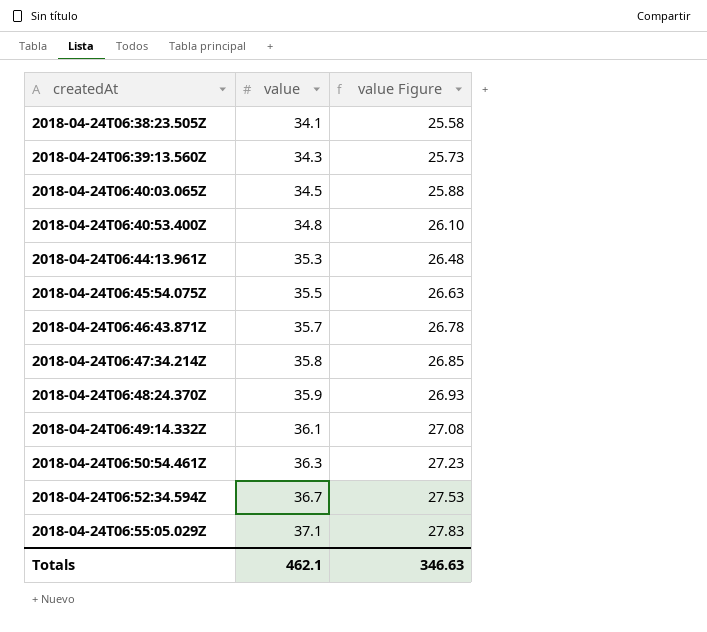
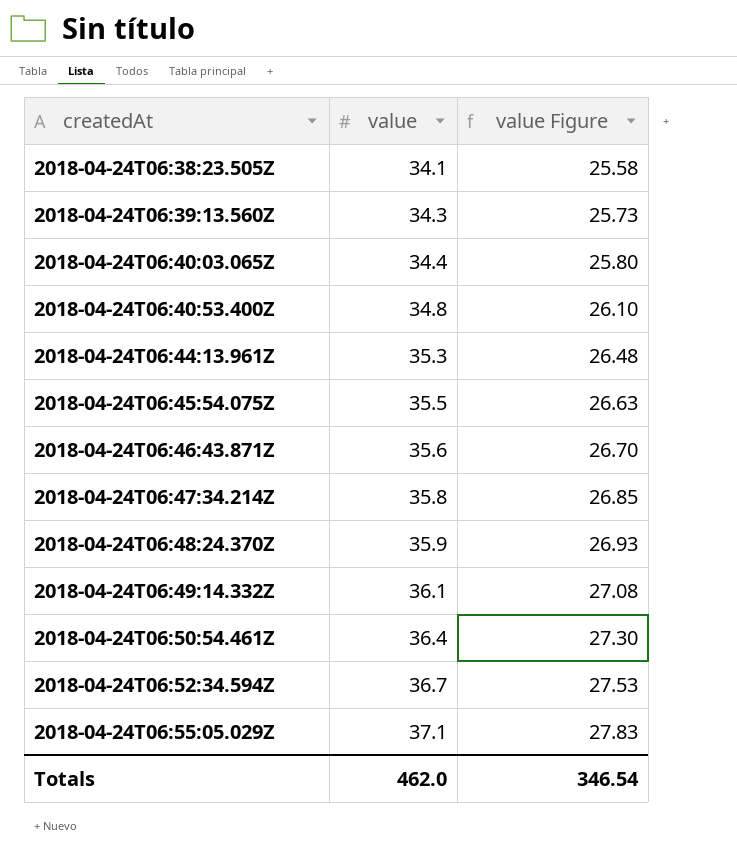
2018-04-24T06:40:03.065Z | value: 34.5 -> 34.4
2018-04-24T06:40:03.065Z | value Figure: 25.88 -> 25.80
2018-04-24T06:46:43.871Z | value: 35.7 -> 35.6
2018-04-24T06:46:43.871Z | value Figure: 26.78 -> 26.70
2018-04-24T06:50:54.461Z | value: 36.3 -> 36.4
2018-04-24T06:50:54.461Z | value Figure: 27.23 -> 27.30
Totals | value: 462.1 -> 462.0
Totals | value Figure: 346.63 -> 346.54

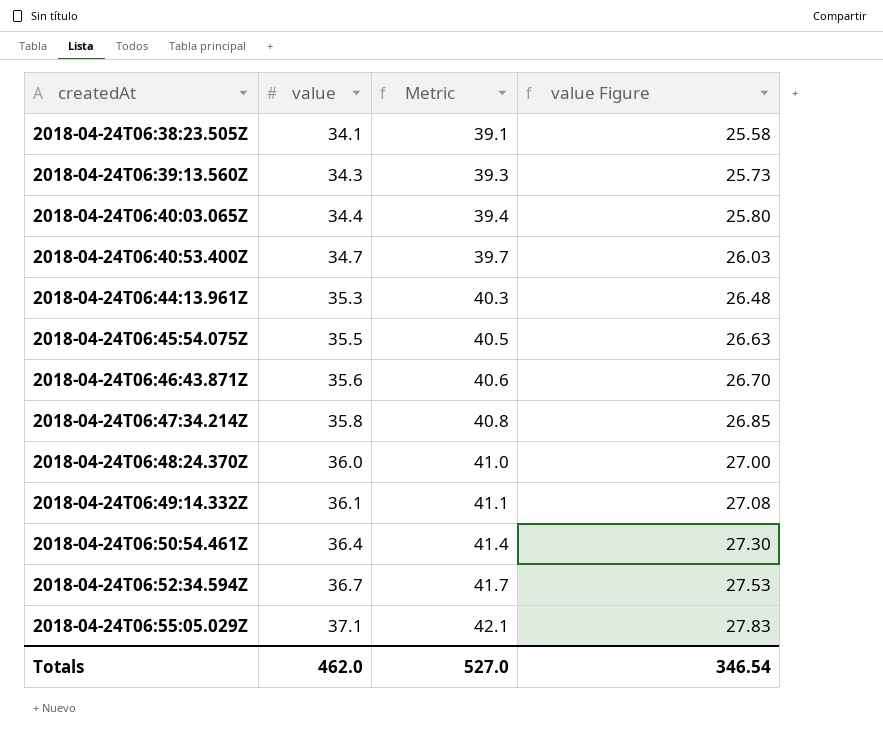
column Metric | formula: none -> [value] + 5
2018-04-24T06:40:53.400Z | value: 34.8 -> 34.7
2018-04-24T06:40:53.400Z | value Figure: 26.10 -> 26.03
2018-04-24T06:48:24.370Z | value: 35.9 -> 36.0
2018-04-24T06:48:24.370Z | value Figure: 26.93 -> 27.00

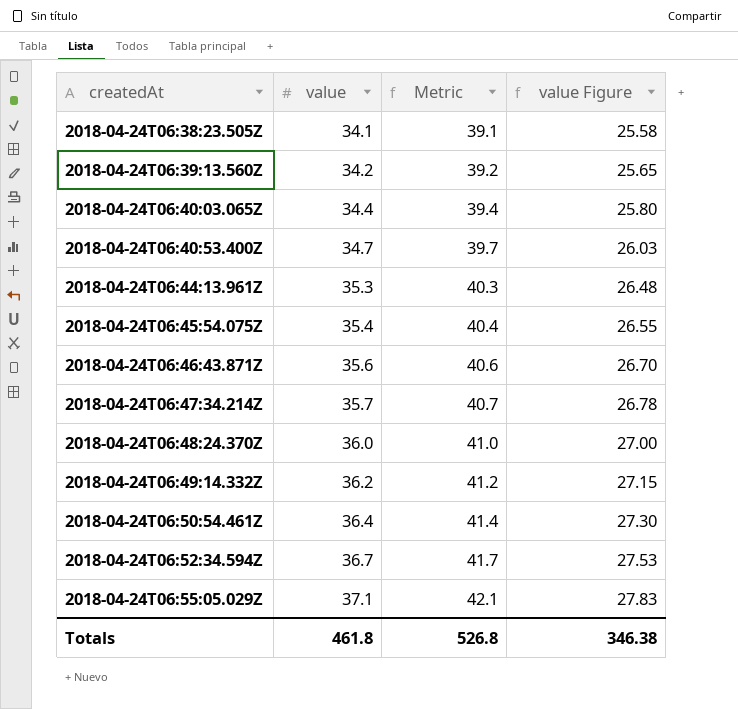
2018-04-24T06:39:13.560Z | value: 34.3 -> 34.2
2018-04-24T06:39:13.560Z | Metric: 39.3 -> 39.2
2018-04-24T06:39:13.560Z | value Figure: 25.73 -> 25.65
2018-04-24T06:45:54.075Z | value: 35.5 -> 35.4
2018-04-24T06:45:54.075Z | Metric: 40.5 -> 40.4
2018-04-24T06:45:54.075Z | value Figure: 26.63 -> 26.55
2018-04-24T06:47:34.214Z | value: 35.8 -> 35.7
2018-04-24T06:47:34.214Z | Metric: 40.8 -> 40.7
2018-04-24T06:47:34.214Z | value Figure: 26.85 -> 26.78
2018-04-24T06:49:14.332Z | value: 36.1 -> 36.2
2018-04-24T06:49:14.332Z | Metric: 41.1 -> 41.2
2018-04-24T06:49:14.332Z | value Figure: 27.08 -> 27.15
Totals | value: 462.0 -> 461.8
Totals | Metric: 527.0 -> 526.8
Totals | value Figure: 346.54 -> 346.38

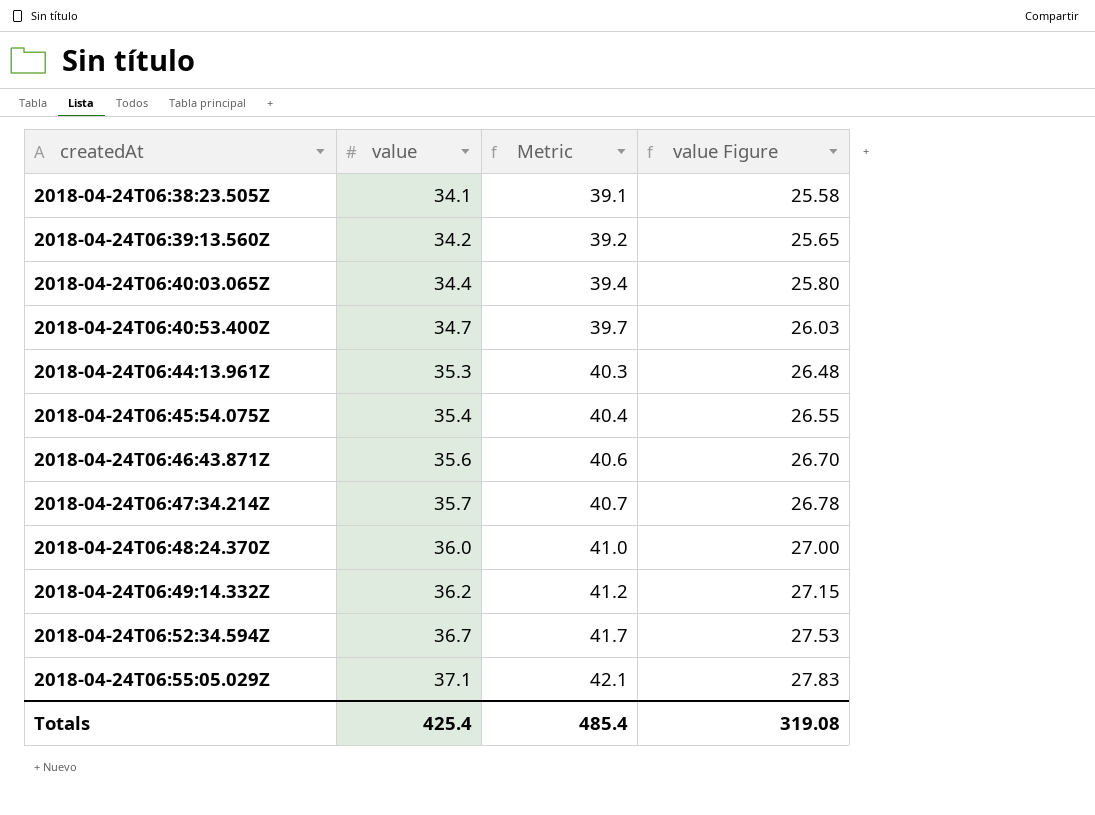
row 2018-04-24T06:50:54.461Z: 36.4 | 41.4 | 27.30 -> none
Totals | value: 461.8 -> 425.4
Totals | Metric: 526.8 -> 485.4
Totals | value Figure: 346.38 -> 319.08

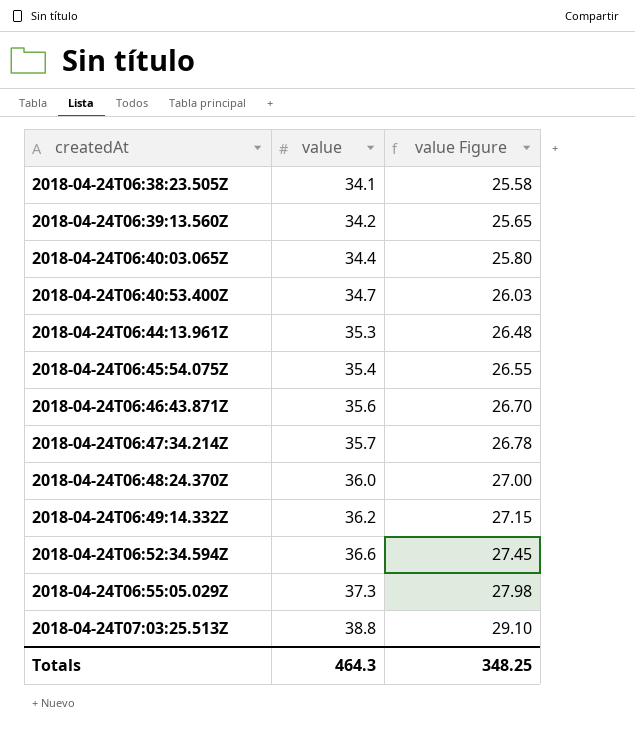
column Metric | formula: [value] + 5 -> none
2018-04-24T06:52:34.594Z | value: 36.7 -> 36.6
2018-04-24T06:52:34.594Z | value Figure: 27.53 -> 27.45
2018-04-24T06:55:05.029Z | value: 37.1 -> 37.3
2018-04-24T06:55:05.029Z | value Figure: 27.83 -> 27.98
row 2018-04-24T07:03:25.513Z: none -> 38.8 | 29.10
Totals | value: 425.4 -> 464.3
Totals | value Figure: 319.08 -> 348.25

